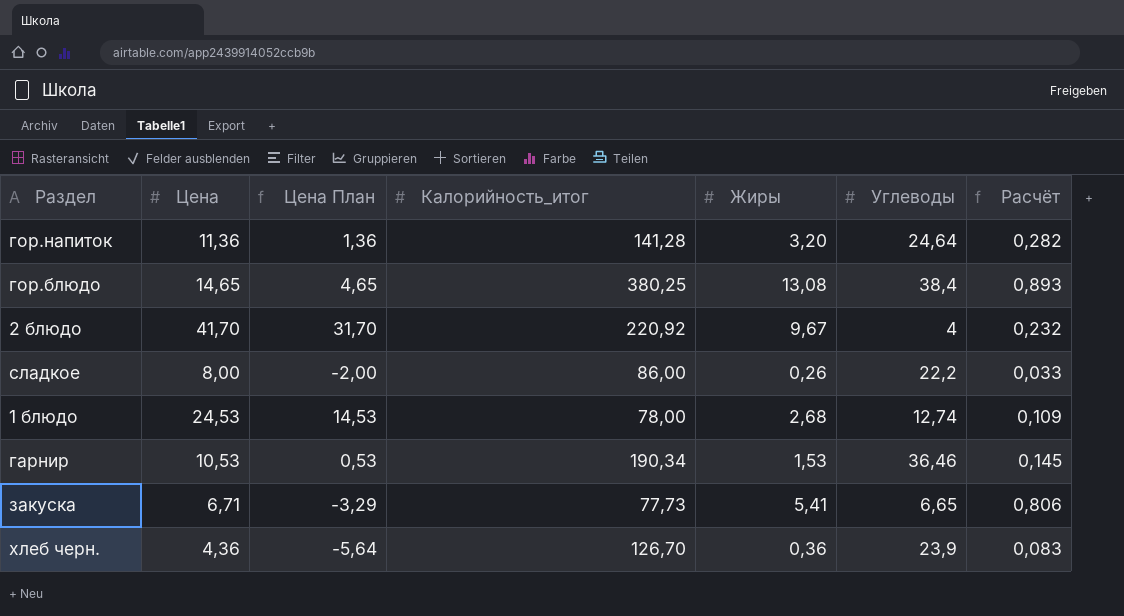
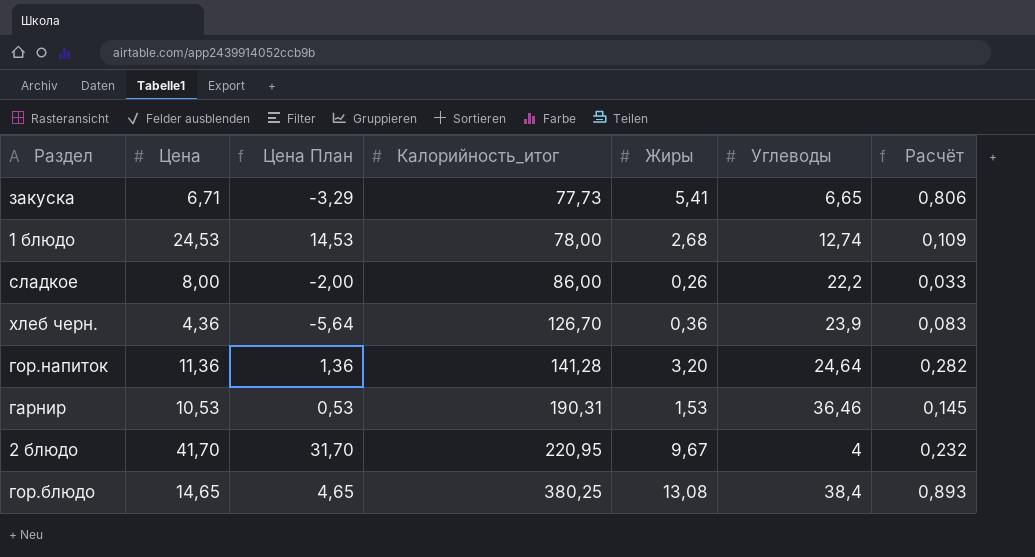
row order: none -> Калорийность_итог ascending
гарнир | Калорийность_итог: 190,34 -> 190,31
2 блюдо | Калорийность_итог: 220,92 -> 220,95

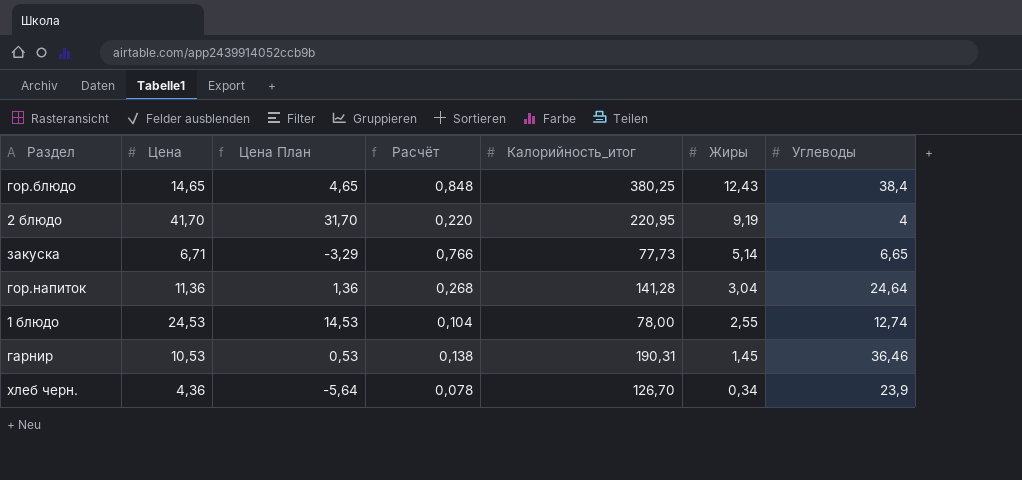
row order: Калорийность_итог ascending -> Жиры descending
column Расчёт | position: 7 -> 4
row сладкое: 8,00 | -2,00 | 86,00 | 0,26 | 22,2 | 0,033 -> none
гор.блюдо | Расчёт: 0,893 -> 0,848
гор.блюдо | Жиры: 13,08 -> 12,43
2 блюдо | Расчёт: 0,232 -> 0,220
2 блюдо | Жиры: 9,67 -> 9,19
закуска | Расчёт: 0,806 -> 0,766
закуска | Жиры: 5,41 -> 5,14
гор.напиток | Расчёт: 0,282 -> 0,268
гор.напиток | Жиры: 3,20 -> 3,04
1 блюдо | Расчёт: 0,109 -> 0,104
1 блюдо | Жиры: 2,68 -> 2,55
гарнир | Расчёт: 0,145 -> 0,138
гарнир | Жиры: 1,53 -> 1,45
хлеб черн. | Расчёт: 0,083 -> 0,078
хлеб черн. | Жиры: 0,36 -> 0,34

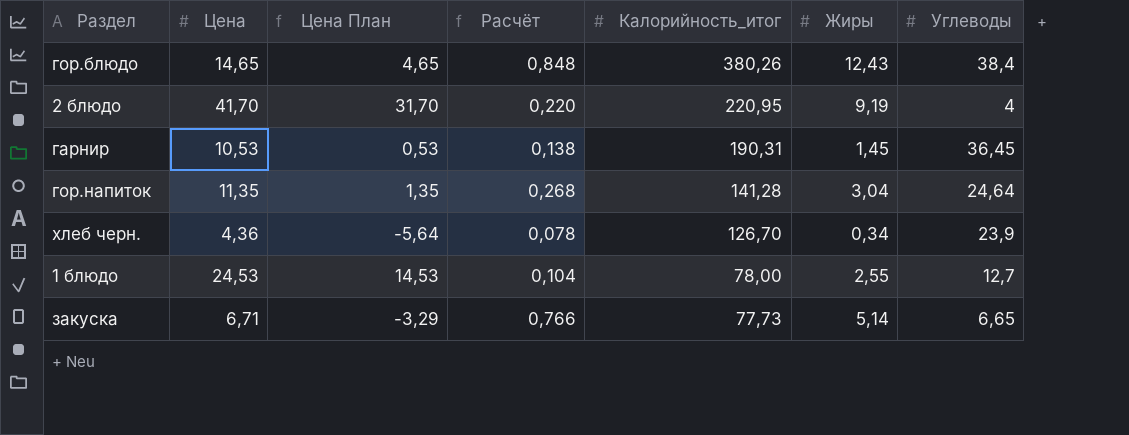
row order: Жиры descending -> Калорийность_итог descending
гор.блюдо | Калорийность_итог: 380,25 -> 380,26
гарнир | Углеводы: 36,46 -> 36,45
гор.напиток | Цена: 11,36 -> 11,35
гор.напиток | Цена План: 1,36 -> 1,35
1 блюдо | Углеводы: 12,74 -> 12,7

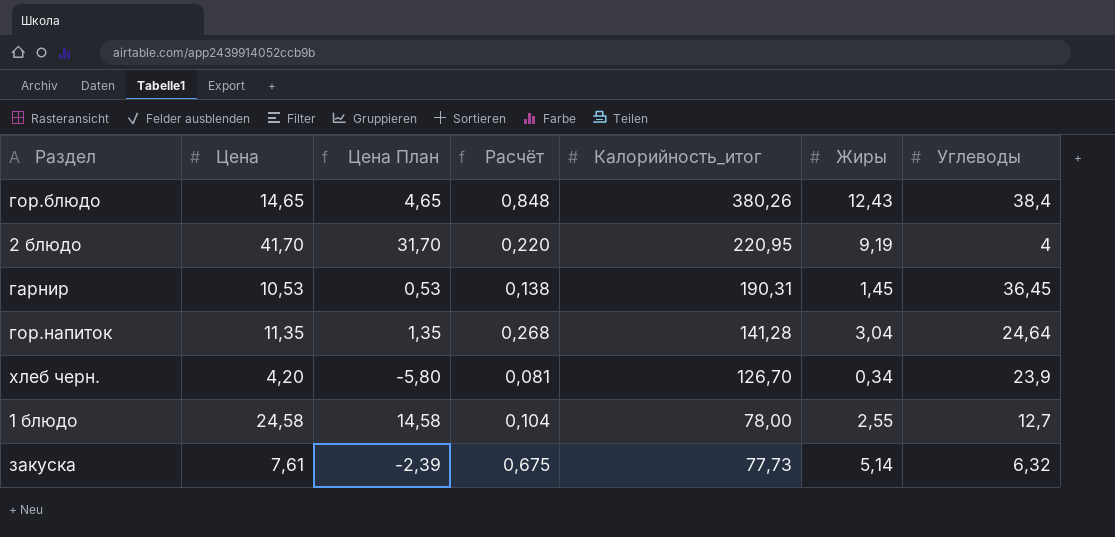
хлеб черн. | Цена: 4,36 -> 4,20
хлеб черн. | Цена План: -5,64 -> -5,80
хлеб черн. | Расчёт: 0,078 -> 0,081
1 блюдо | Цена: 24,53 -> 24,58
1 блюдо | Цена План: 14,53 -> 14,58
закуска | Цена: 6,71 -> 7,61
закуска | Цена План: -3,29 -> -2,39
закуска | Расчёт: 0,766 -> 0,675
закуска | Углеводы: 6,65 -> 6,32

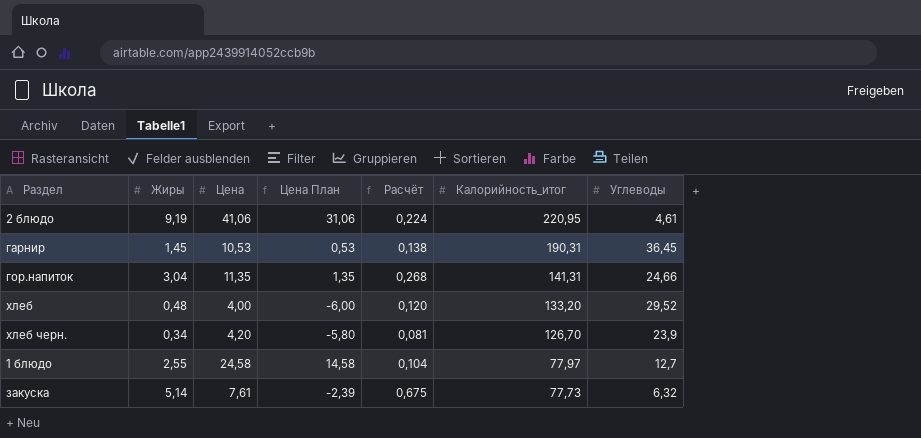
column Жиры | position: 6 -> 2
row гор.блюдо: 14,65 | 4,65 | 0,848 | 380,26 | 12,43 | 38,4 -> none
2 блюдо | Цена: 41,70 -> 41,06
2 блюдо | Цена План: 31,70 -> 31,06
2 блюдо | Расчёт: 0,220 -> 0,224
2 блюдо | Углеводы: 4 -> 4,61
гор.напиток | Калорийность_итог: 141,28 -> 141,31
гор.напиток | Углеводы: 24,64 -> 24,66
row хлеб: none -> 0,48 | 4,00 | -6,00 | 0,120 | 133,20 | 29,52
1 блюдо | Калорийность_итог: 78,00 -> 77,97

